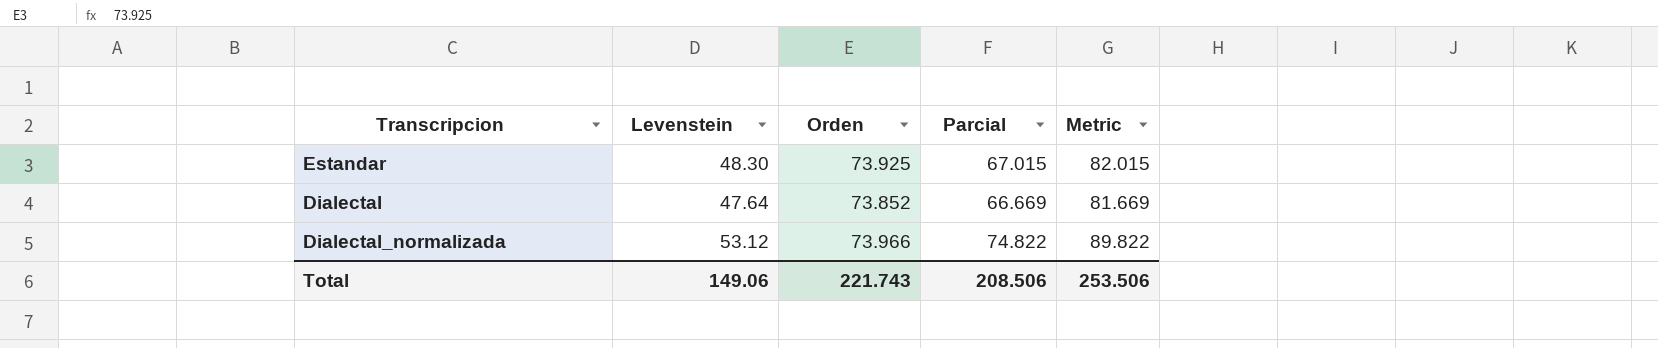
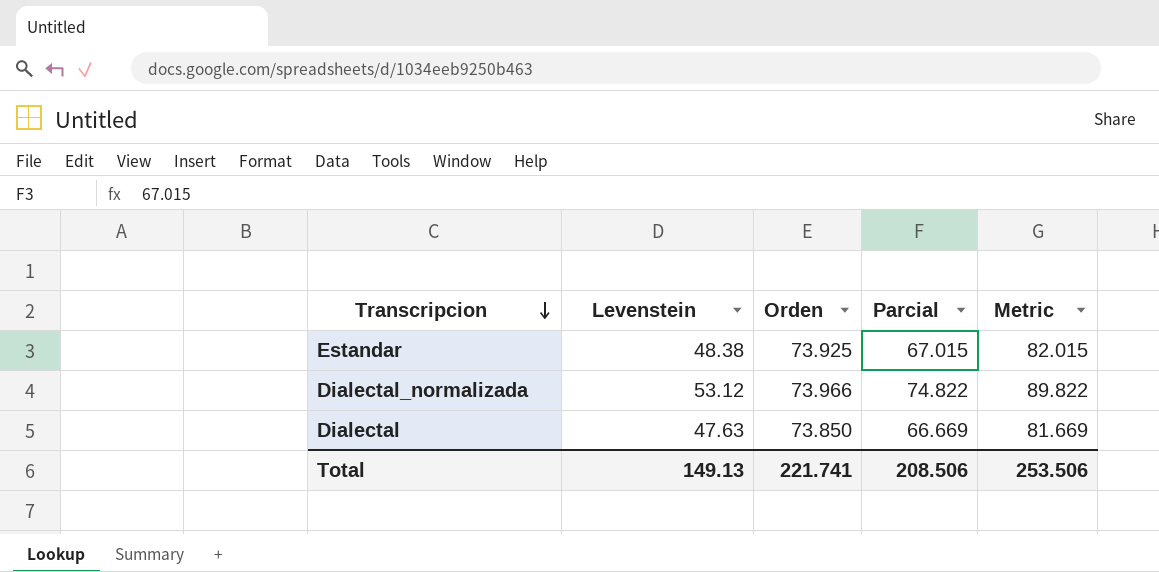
row order: none -> Transcripcion descending
Estandar | Levenstein: 48.30 -> 48.38
Dialectal | Levenstein: 47.64 -> 47.63
Dialectal | Orden: 73.852 -> 73.850
Total | Levenstein: 149.06 -> 149.13
Total | Orden: 221.743 -> 221.741

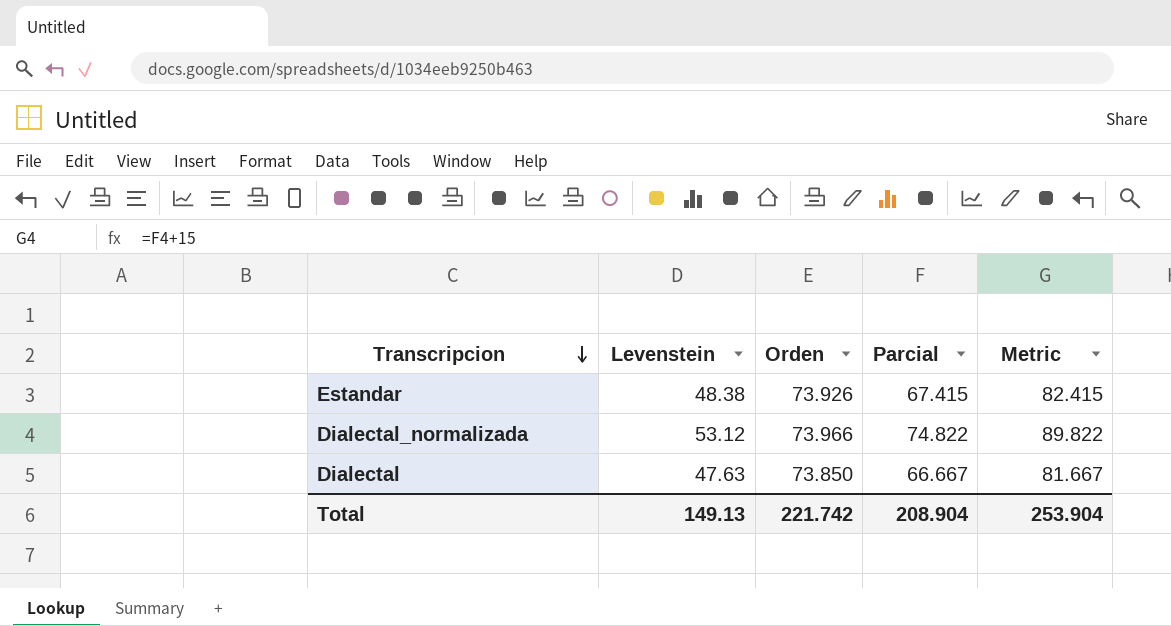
Estandar | Orden: 73.925 -> 73.926
Estandar | Parcial: 67.015 -> 67.415
Estandar | Metric: 82.015 -> 82.415
Dialectal | Parcial: 66.669 -> 66.667
Dialectal | Metric: 81.669 -> 81.667
Total | Orden: 221.741 -> 221.742
Total | Parcial: 208.506 -> 208.904
Total | Metric: 253.506 -> 253.904

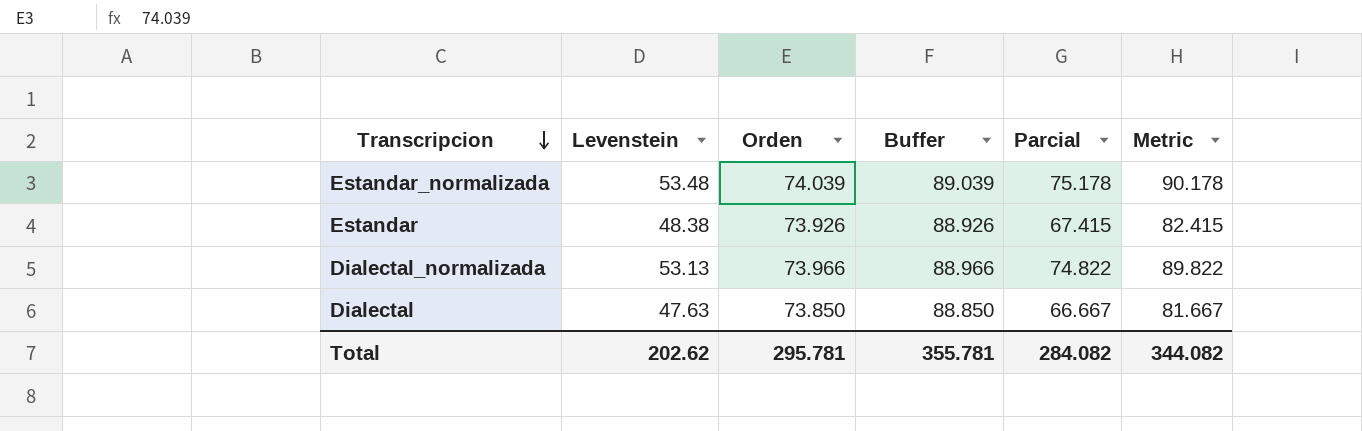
column Buffer | formula: none -> [Orden] + 15
row Estandar_normalizada: none -> 53.48 | 74.039 | 89.039 | 75.178 | 90.178
Dialectal_normalizada | Levenstein: 53.12 -> 53.13
Total | Levenstein: 149.13 -> 202.62
Total | Orden: 221.742 -> 295.781
Total | Parcial: 208.904 -> 284.082
Total | Metric: 253.904 -> 344.082

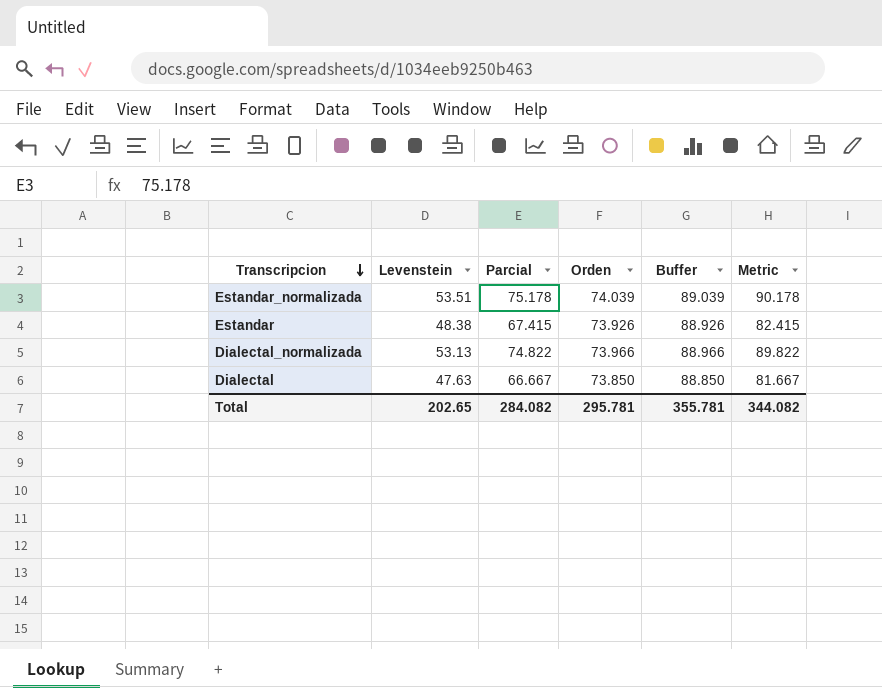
column Parcial | position: 5 -> 3
Estandar_normalizada | Levenstein: 53.48 -> 53.51
Total | Levenstein: 202.62 -> 202.65

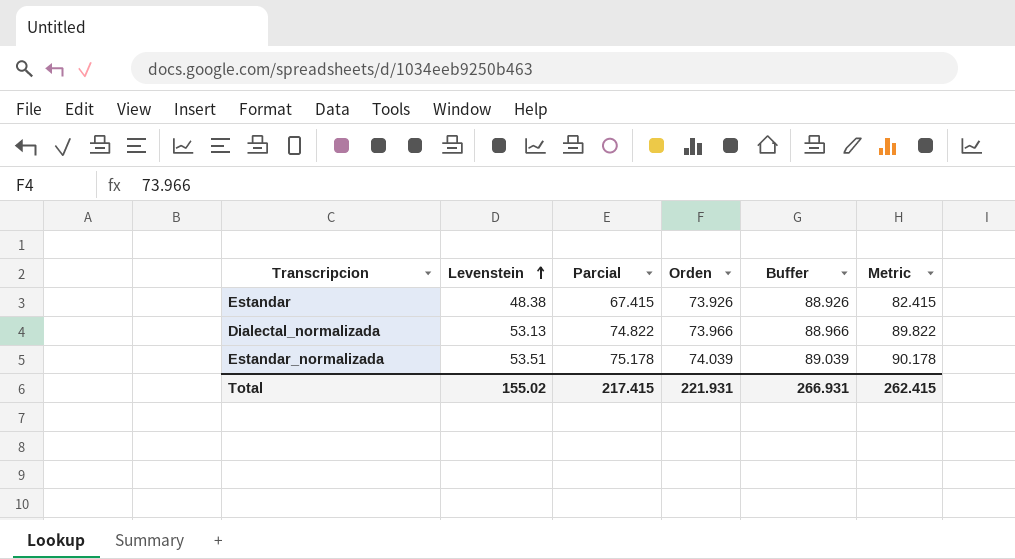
row order: Transcripcion descending -> Levenstein ascending
row Dialectal: 47.63 | 66.667 | 73.850 | 88.850 | 81.667 -> none
Total | Levenstein: 202.65 -> 155.02
Total | Parcial: 284.082 -> 217.415
Total | Orden: 295.781 -> 221.931
Total | Buffer: 355.781 -> 266.931
Total | Metric: 344.082 -> 262.415

